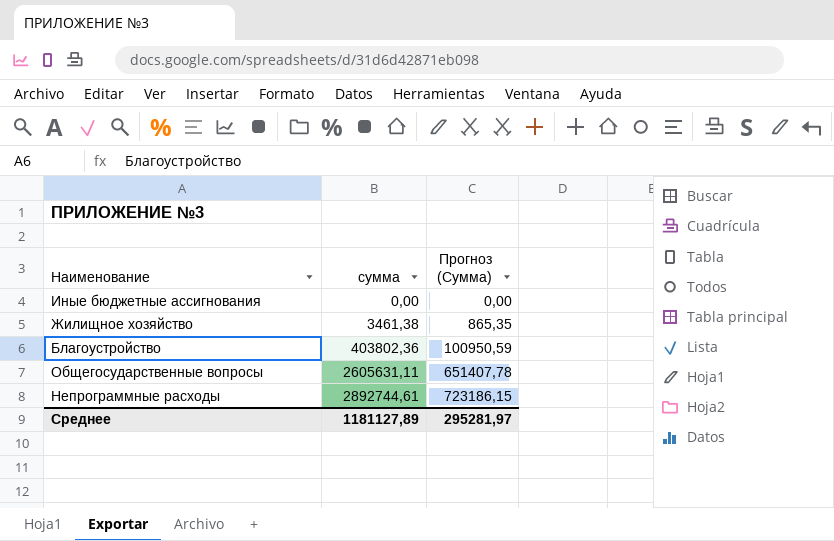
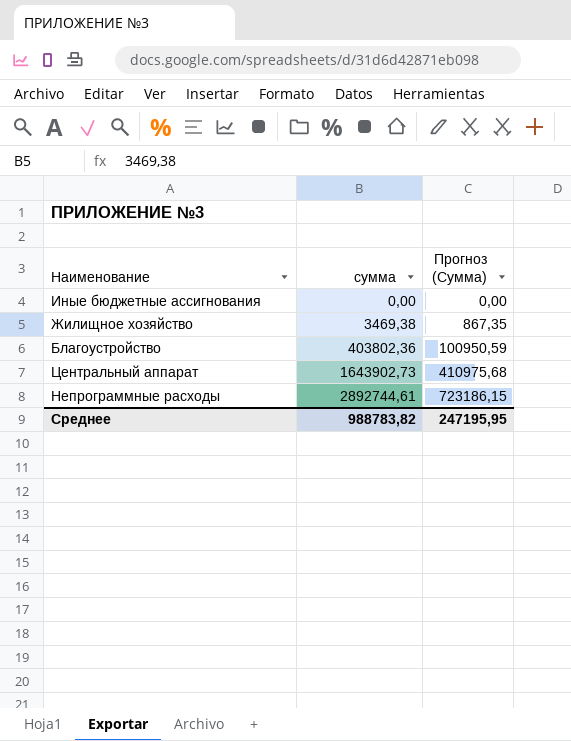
row Общегосударственные вопросы: 2605631,11 | 651407,78 -> none
Жилищное хозяйство | сумма: 3461,38 -> 3469,38
Жилищное хозяйство | Прогноз (Сумма): 865,35 -> 867,35
row Центральный аппарат: none -> 1643902,73 | 410975,68
Среднее | сумма: 1181127,89 -> 988783,82
Среднее | Прогноз (Сумма): 295281,97 -> 247195,95

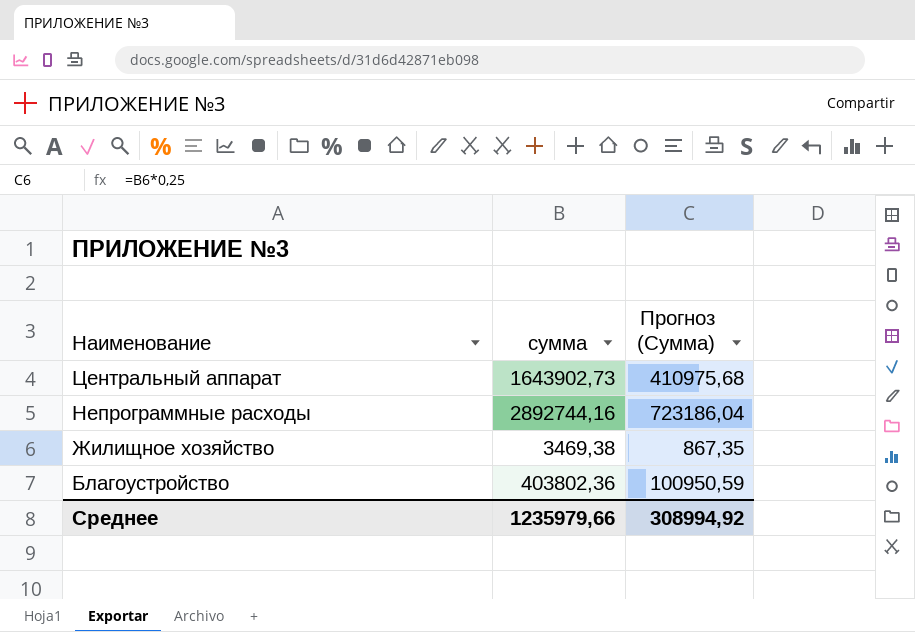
row order: сумма ascending -> Наименование descending
row Иные бюджетные ассигнования: 0,00 | 0,00 -> none
Непрограммные расходы | сумма: 2892744,61 -> 2892744,16
Непрограммные расходы | Прогноз (Сумма): 723186,15 -> 723186,04
Среднее | сумма: 988783,82 -> 1235979,66
Среднее | Прогноз (Сумма): 247195,95 -> 308994,92

